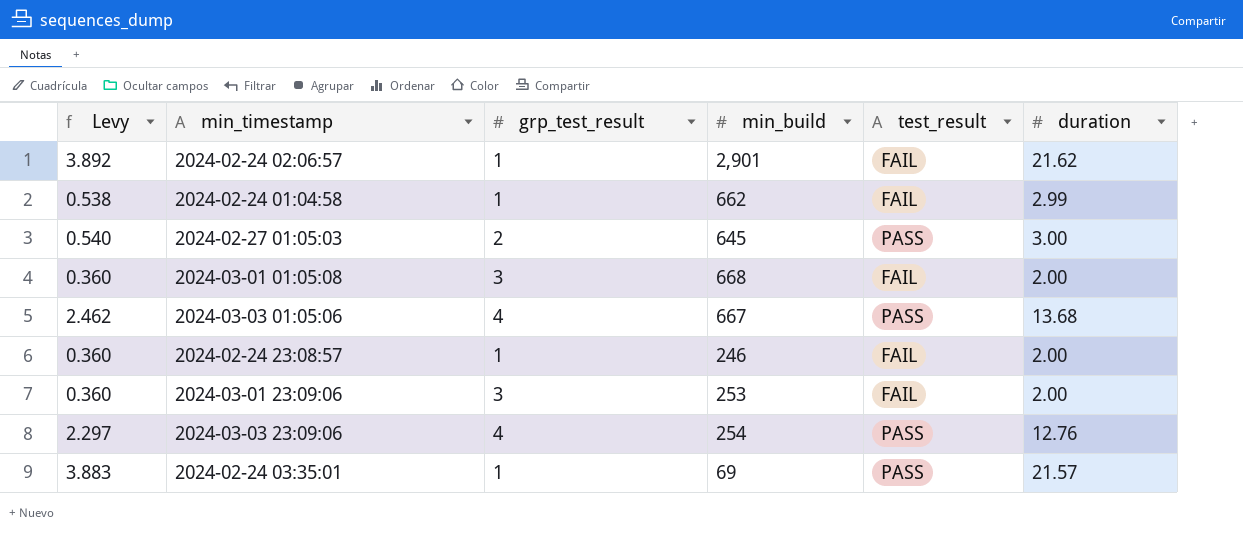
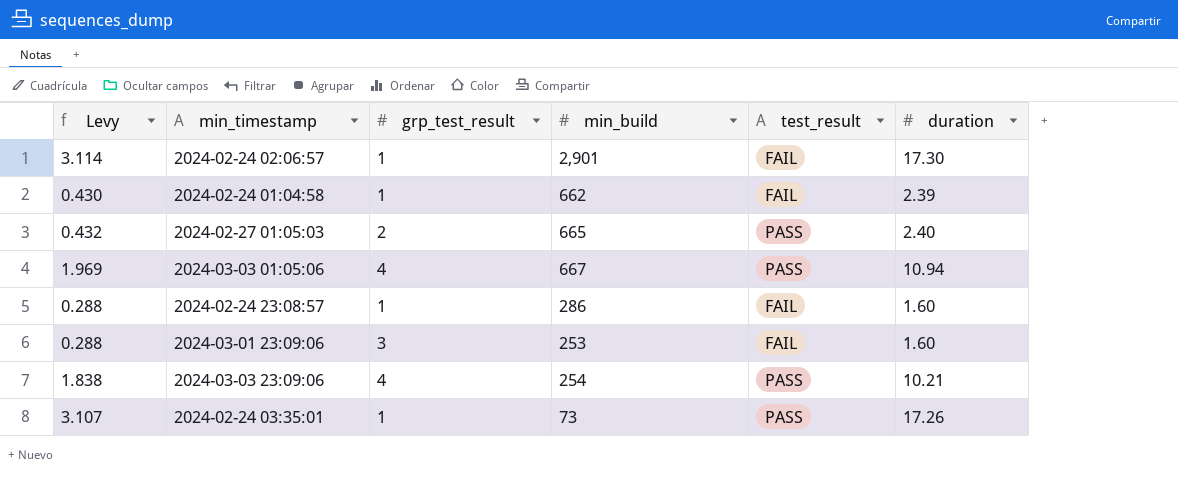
row 2024-03-01 01:05:08: 0.360 | 3 | 668 | FAIL | 2.00 -> none
2024-02-24 02:06:57 | Levy: 3.892 -> 3.114
2024-02-24 02:06:57 | duration: 21.62 -> 17.30
2024-02-24 01:04:58 | Levy: 0.538 -> 0.430
2024-02-24 01:04:58 | duration: 2.99 -> 2.39
2024-02-27 01:05:03 | Levy: 0.540 -> 0.432
2024-02-27 01:05:03 | min_build: 645 -> 665
2024-02-27 01:05:03 | duration: 3.00 -> 2.40
2024-03-03 01:05:06 | Levy: 2.462 -> 1.969
2024-03-03 01:05:06 | duration: 13.68 -> 10.94
2024-02-24 23:08:57 | Levy: 0.360 -> 0.288
2024-02-24 23:08:57 | min_build: 246 -> 286
2024-02-24 23:08:57 | duration: 2.00 -> 1.60
2024-03-01 23:09:06 | Levy: 0.360 -> 0.288
2024-03-01 23:09:06 | duration: 2.00 -> 1.60
2024-03-03 23:09:06 | Levy: 2.297 -> 1.838
2024-03-03 23:09:06 | duration: 12.76 -> 10.21
2024-02-24 03:35:01 | Levy: 3.883 -> 3.107
2024-02-24 03:35:01 | min_build: 69 -> 73
2024-02-24 03:35:01 | duration: 21.57 -> 17.26

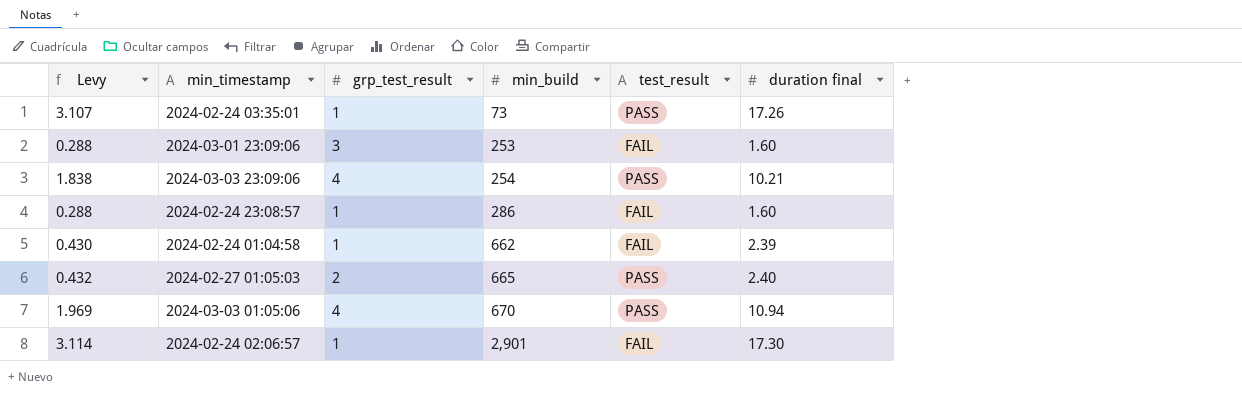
row order: none -> min_build ascending
column name: duration -> duration final
2024-03-03 01:05:06 | min_build: 667 -> 670

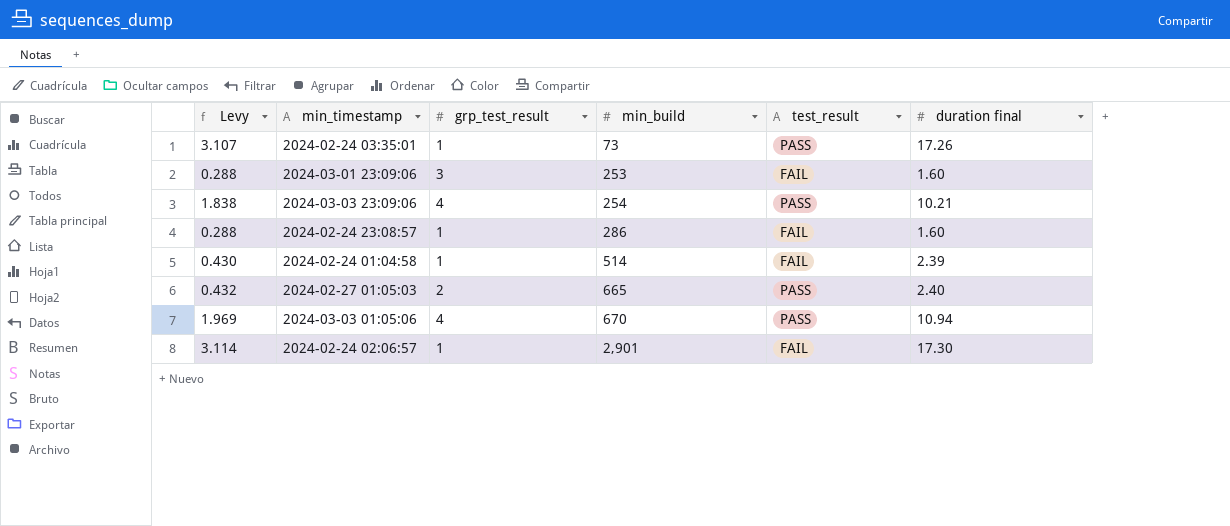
2024-02-24 01:04:58 | min_build: 662 -> 514

